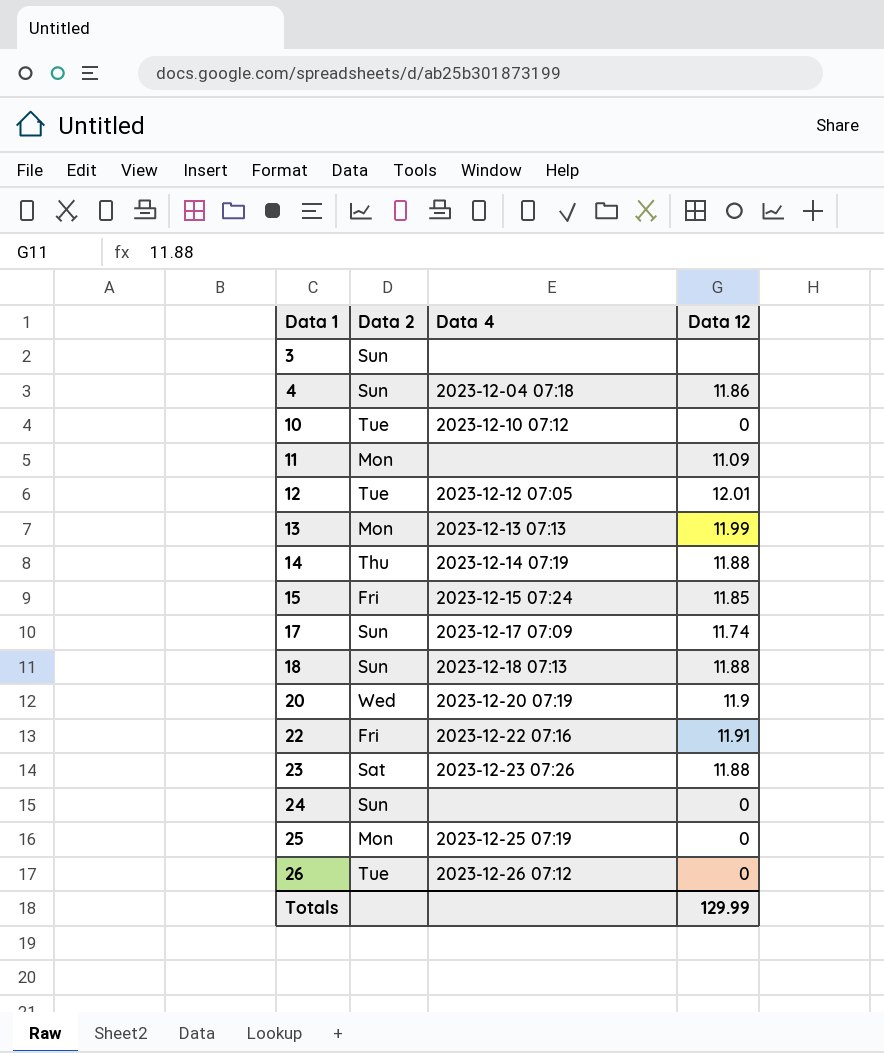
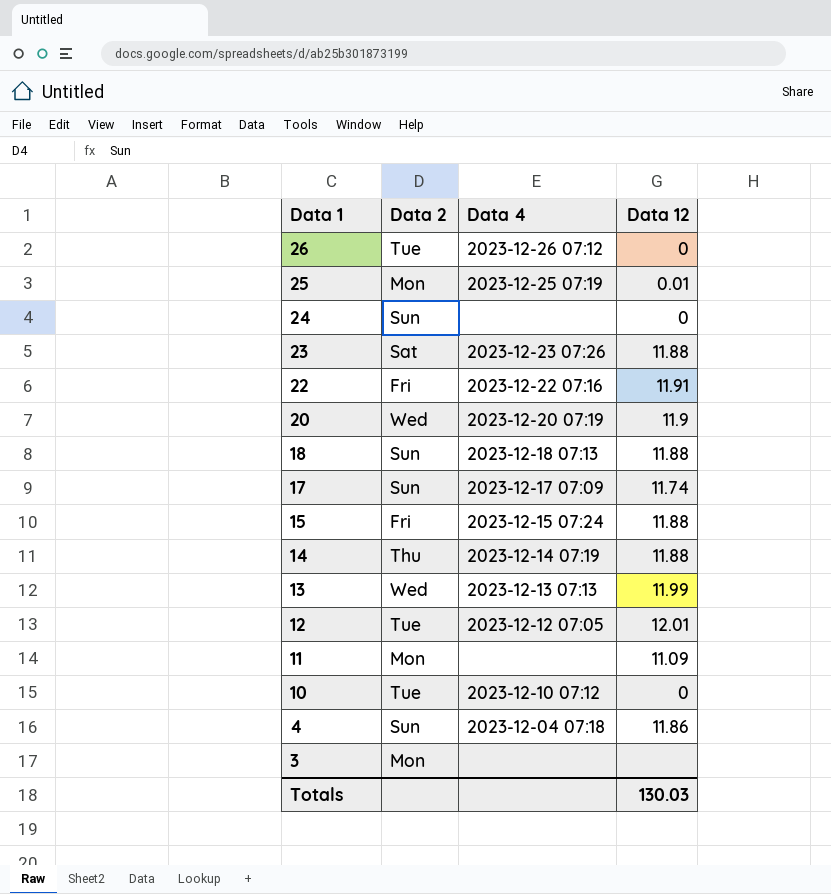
row order: Data 1 ascending -> Data 1 descending
25 | Data 12: 0 -> 0.01
15 | Data 12: 11.85 -> 11.88
13 | Data 2: Mon -> Wed
3 | Data 2: Sun -> Mon
Totals | Data 12: 129.99 -> 130.03

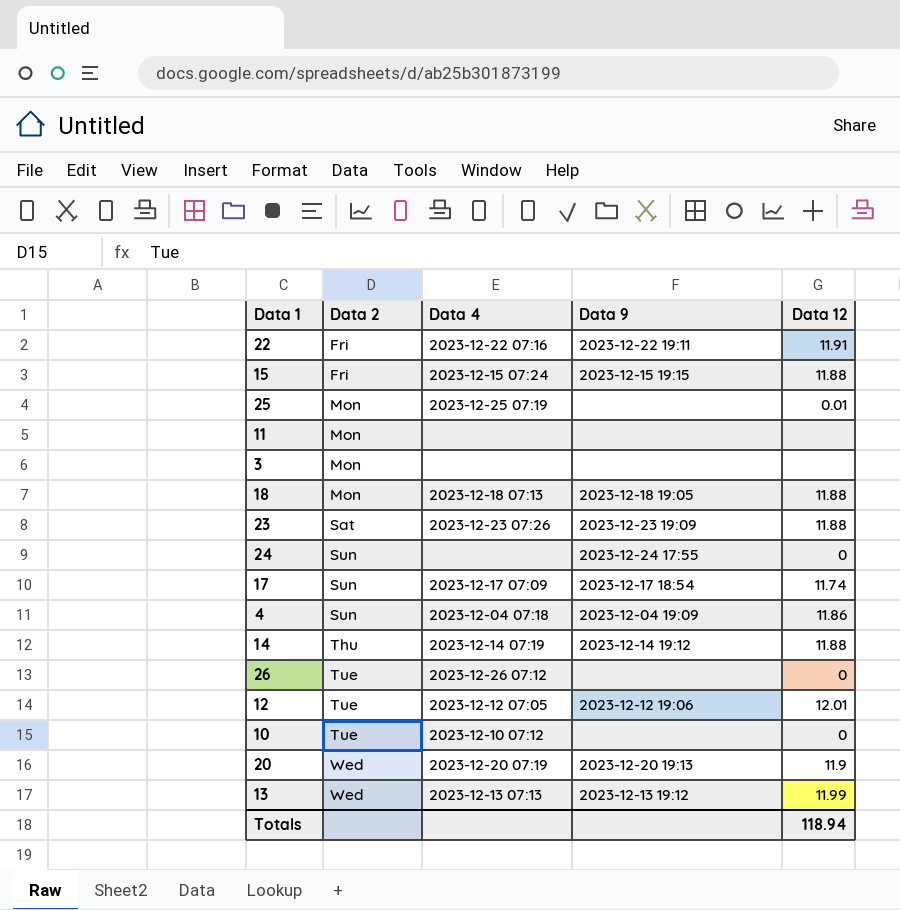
row order: Data 1 descending -> Data 2 ascending
column Data 9 | position: none -> 4
11 | Data 12: 11.09 -> none
18 | Data 2: Sun -> Mon
Totals | Data 12: 130.03 -> 118.94

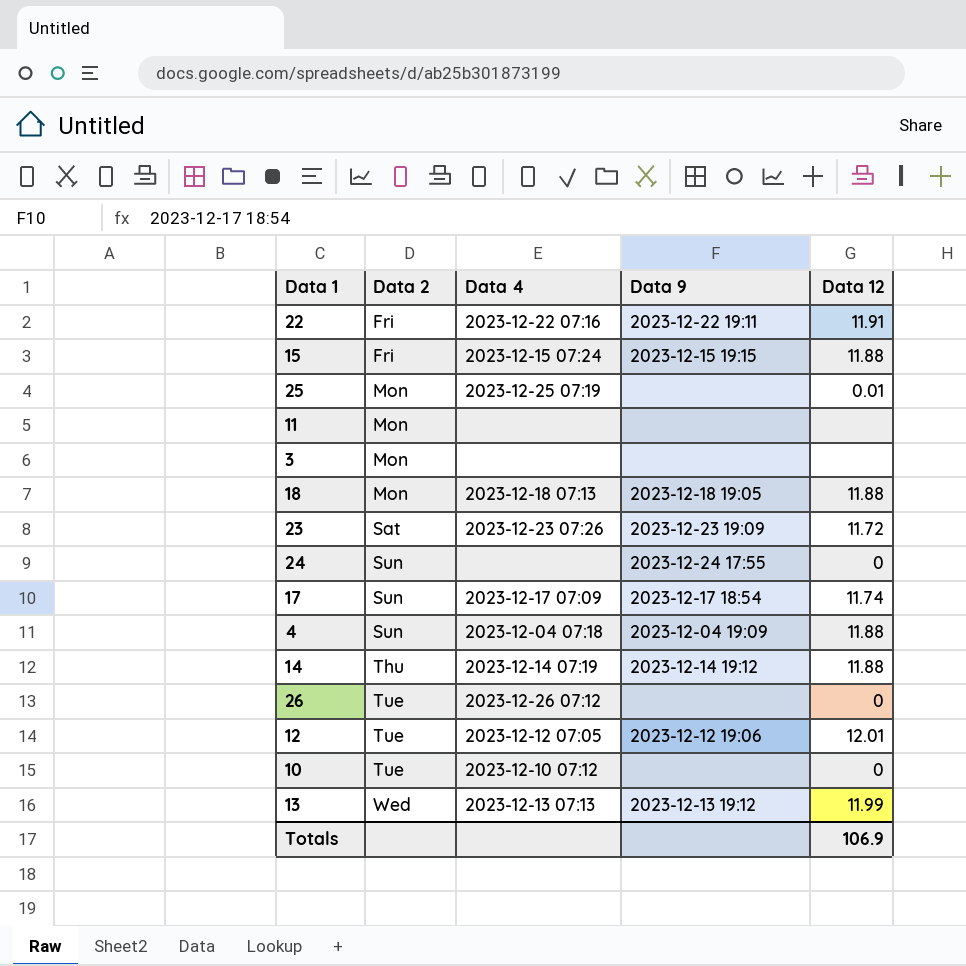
row 20: Wed | 2023-12-20 07:19 | 2023-12-20 19:13 | 11.9 -> none
23 | Data 12: 11.88 -> 11.72
4 | Data 12: 11.86 -> 11.88
Totals | Data 12: 118.94 -> 106.9

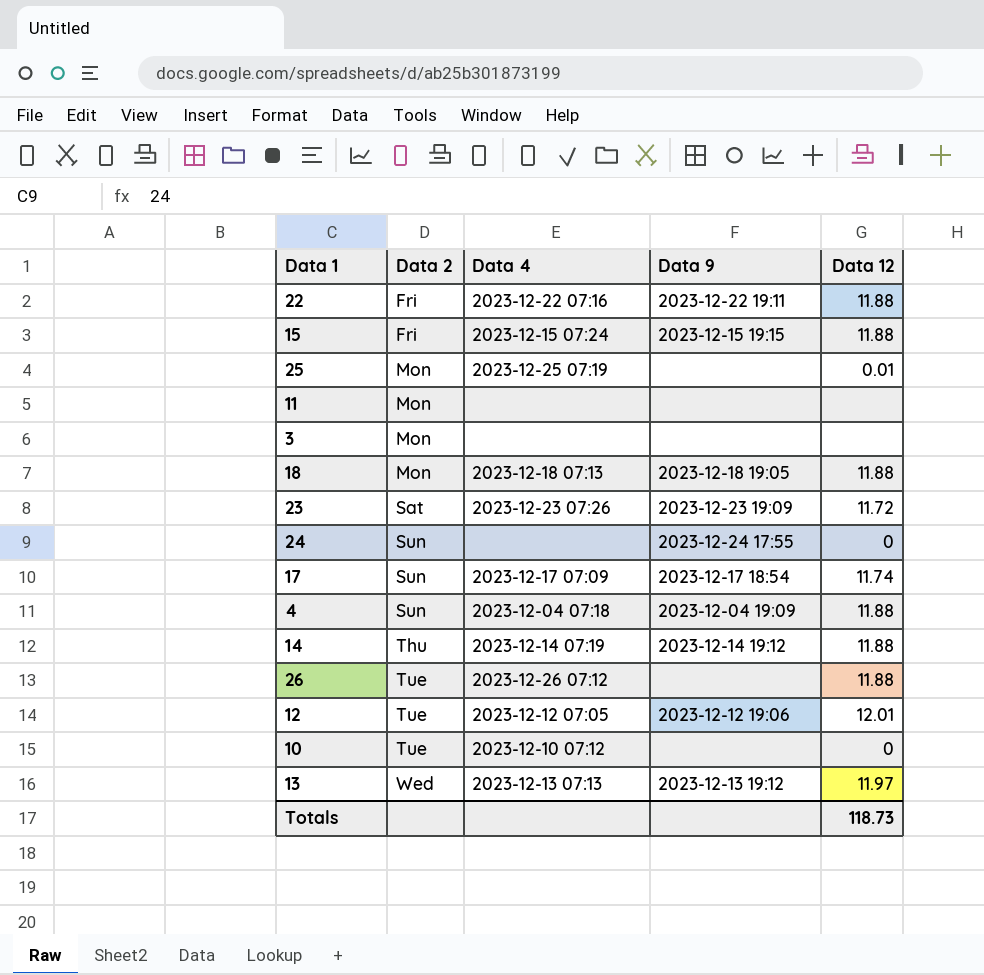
22 | Data 12: 11.91 -> 11.88
26 | Data 12: 0 -> 11.88
13 | Data 12: 11.99 -> 11.97
Totals | Data 12: 106.9 -> 118.73

